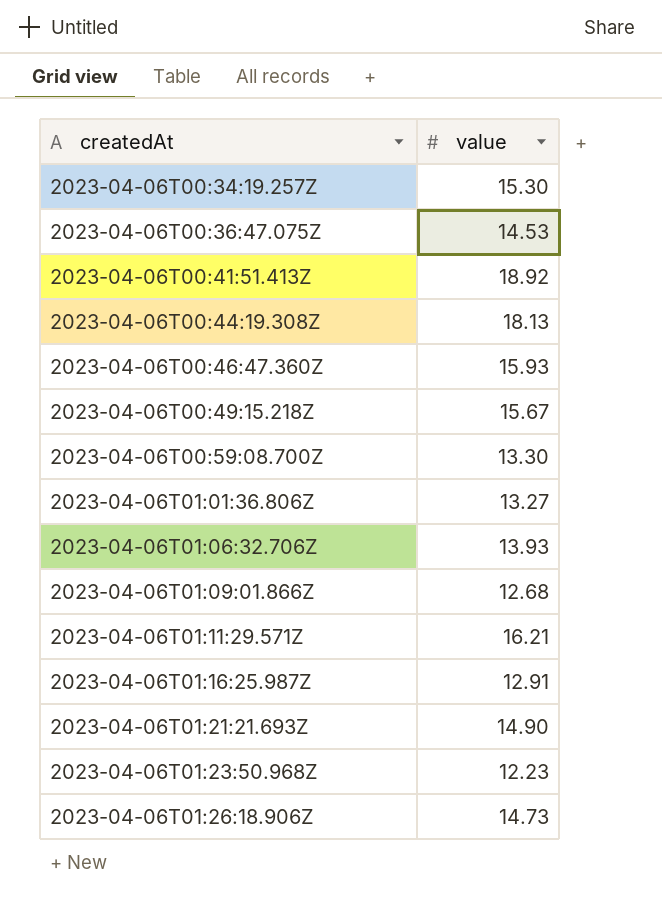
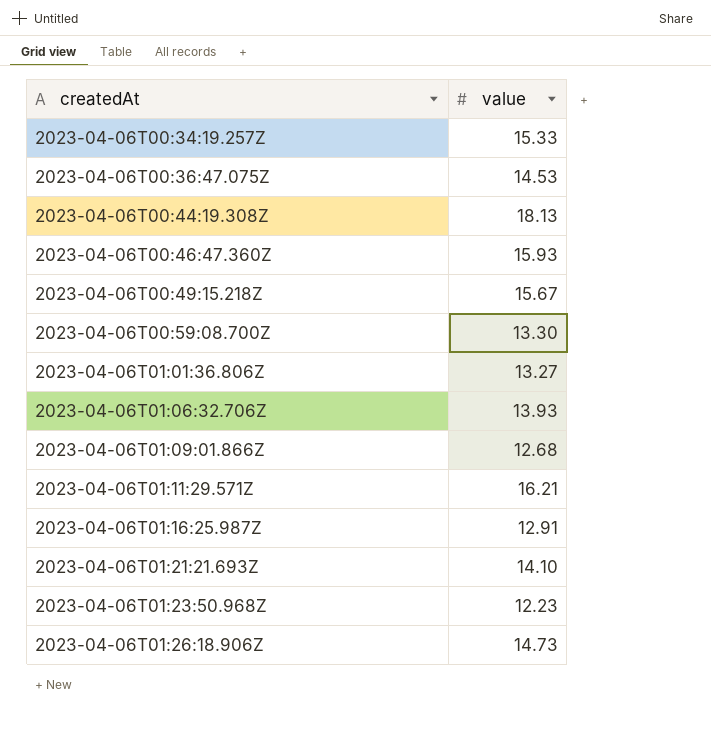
row 2023-04-06T00:41:51.413Z: 18.92 -> none
2023-04-06T00:34:19.257Z | value: 15.30 -> 15.33
2023-04-06T01:21:21.693Z | value: 14.90 -> 14.10

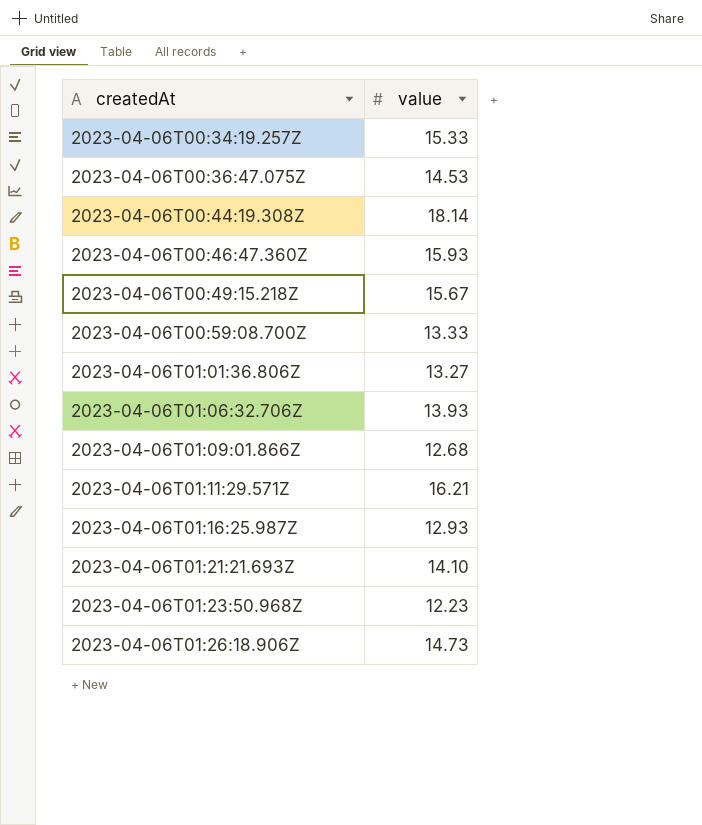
2023-04-06T00:44:19.308Z | value: 18.13 -> 18.14
2023-04-06T00:59:08.700Z | value: 13.30 -> 13.33
2023-04-06T01:16:25.987Z | value: 12.91 -> 12.93

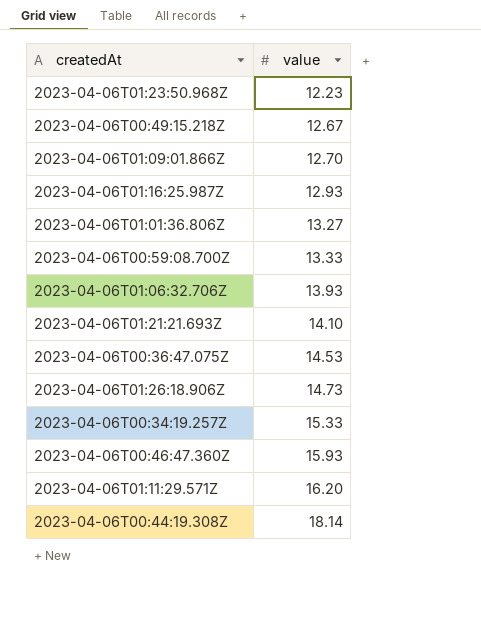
row order: createdAt ascending -> value ascending
2023-04-06T00:49:15.218Z | value: 15.67 -> 12.67
2023-04-06T01:09:01.866Z | value: 12.68 -> 12.70
2023-04-06T01:11:29.571Z | value: 16.21 -> 16.20

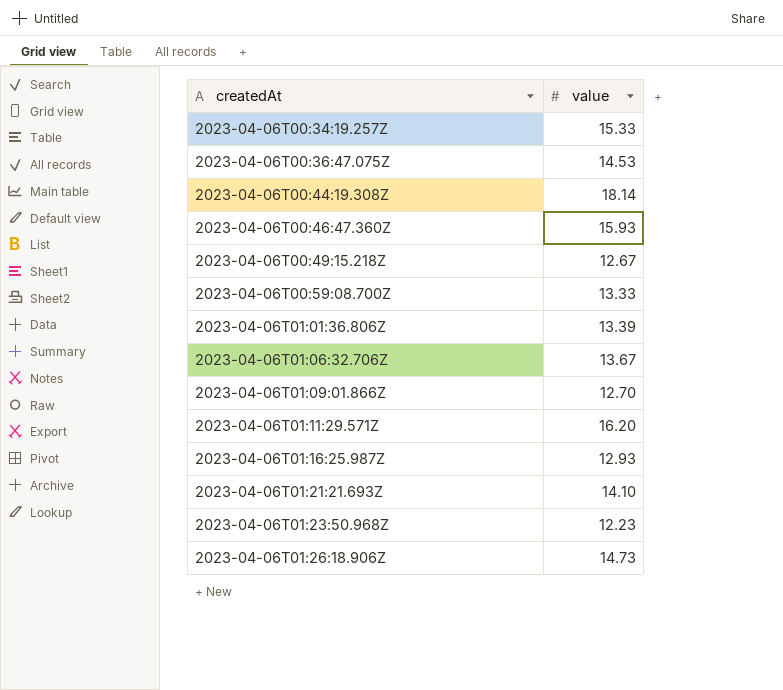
row order: value ascending -> createdAt ascending
2023-04-06T01:01:36.806Z | value: 13.27 -> 13.39
2023-04-06T01:06:32.706Z | value: 13.93 -> 13.67

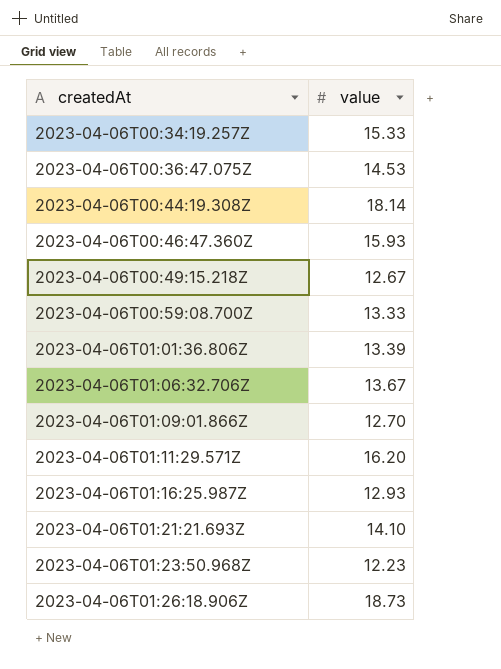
2023-04-06T01:26:18.906Z | value: 14.73 -> 18.73

